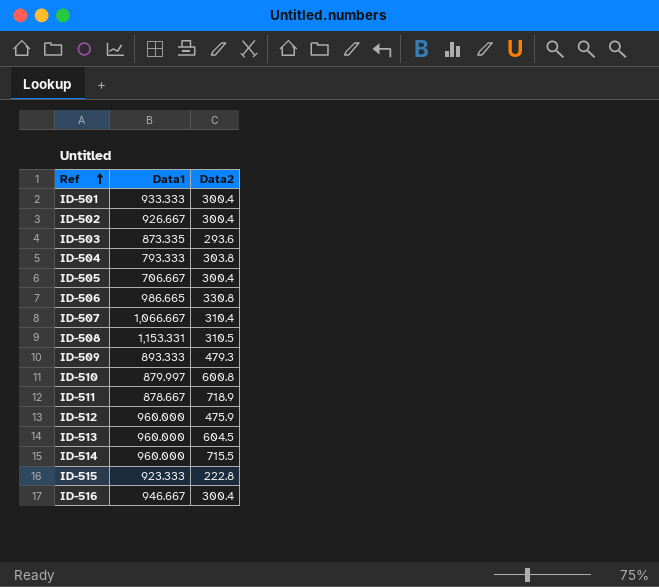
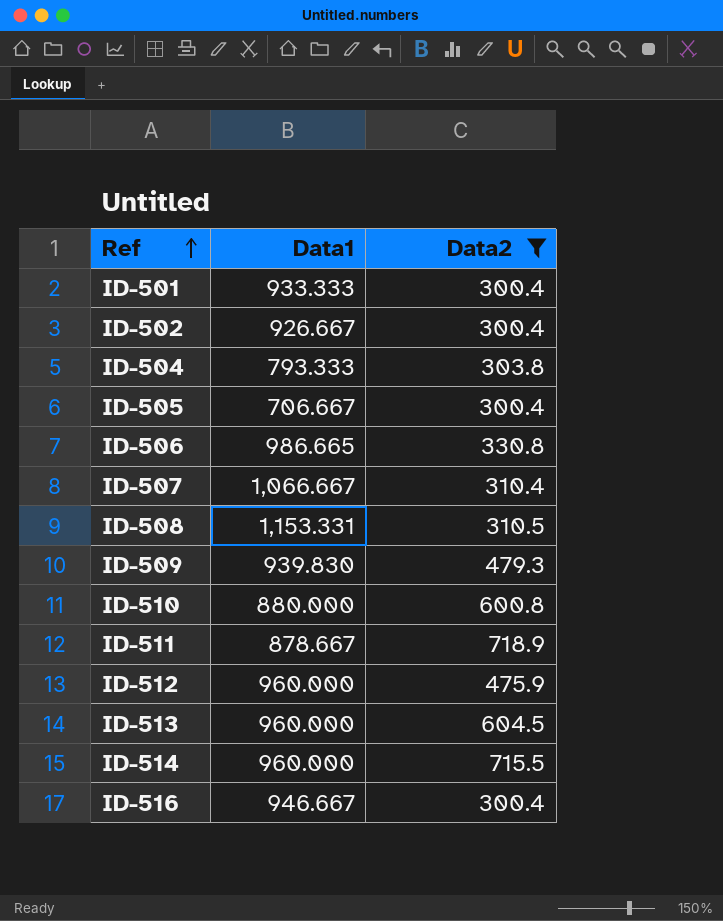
filter: none -> Data2 >= 300.4
ID-509 | Data1: 893.333 -> 939.830
ID-510 | Data1: 879.997 -> 880.000

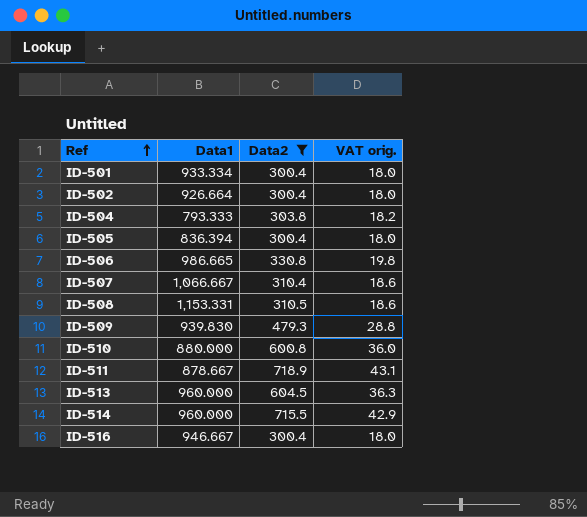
column VAT orig. | formula: none -> [Data2] * 0.06
row ID-512: 960.000 | 475.9 -> none
ID-501 | Data1: 933.333 -> 933.334
ID-502 | Data1: 926.667 -> 926.664
ID-505 | Data1: 706.667 -> 836.394

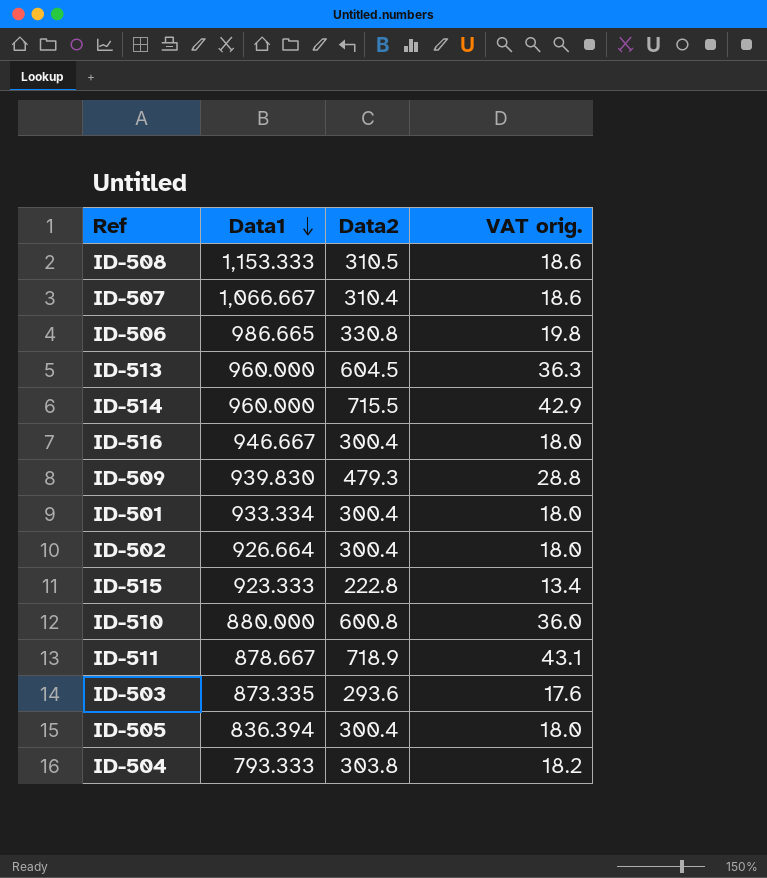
filter: Data2 >= 300.4 -> none
row order: Ref ascending -> Data1 descending
ID-508 | Data1: 1,153.331 -> 1,153.333

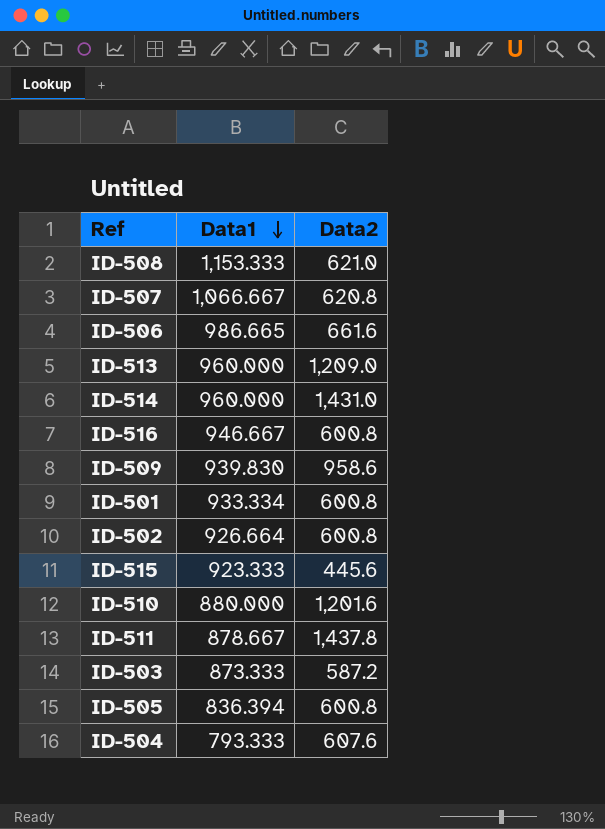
column VAT orig. | formula: [Data2] * 0.06 -> none
ID-508 | Data2: 310.5 -> 621.0
ID-507 | Data2: 310.4 -> 620.8
ID-506 | Data2: 330.8 -> 661.6
ID-513 | Data2: 604.5 -> 1,209.0
ID-514 | Data2: 715.5 -> 1,431.0
ID-516 | Data2: 300.4 -> 600.8
ID-509 | Data2: 479.3 -> 958.6
ID-501 | Data2: 300.4 -> 600.8
ID-502 | Data2: 300.4 -> 600.8
ID-515 | Data2: 222.8 -> 445.6
ID-510 | Data2: 600.8 -> 1,201.6
ID-511 | Data2: 718.9 -> 1,437.8
ID-503 | Data1: 873.335 -> 873.333
ID-503 | Data2: 293.6 -> 587.2
ID-505 | Data2: 300.4 -> 600.8
ID-504 | Data2: 303.8 -> 607.6

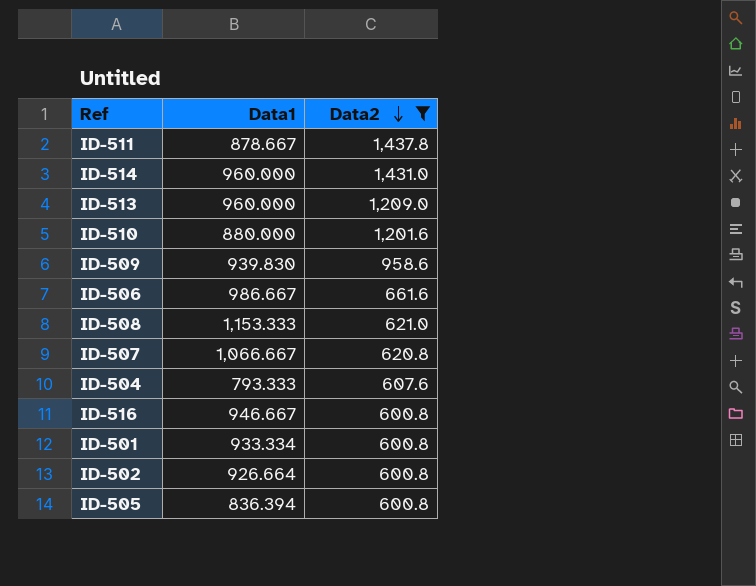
filter: none -> Data2 >= 600.8
row order: Data1 descending -> Data2 descending
ID-506 | Data1: 986.665 -> 986.667

